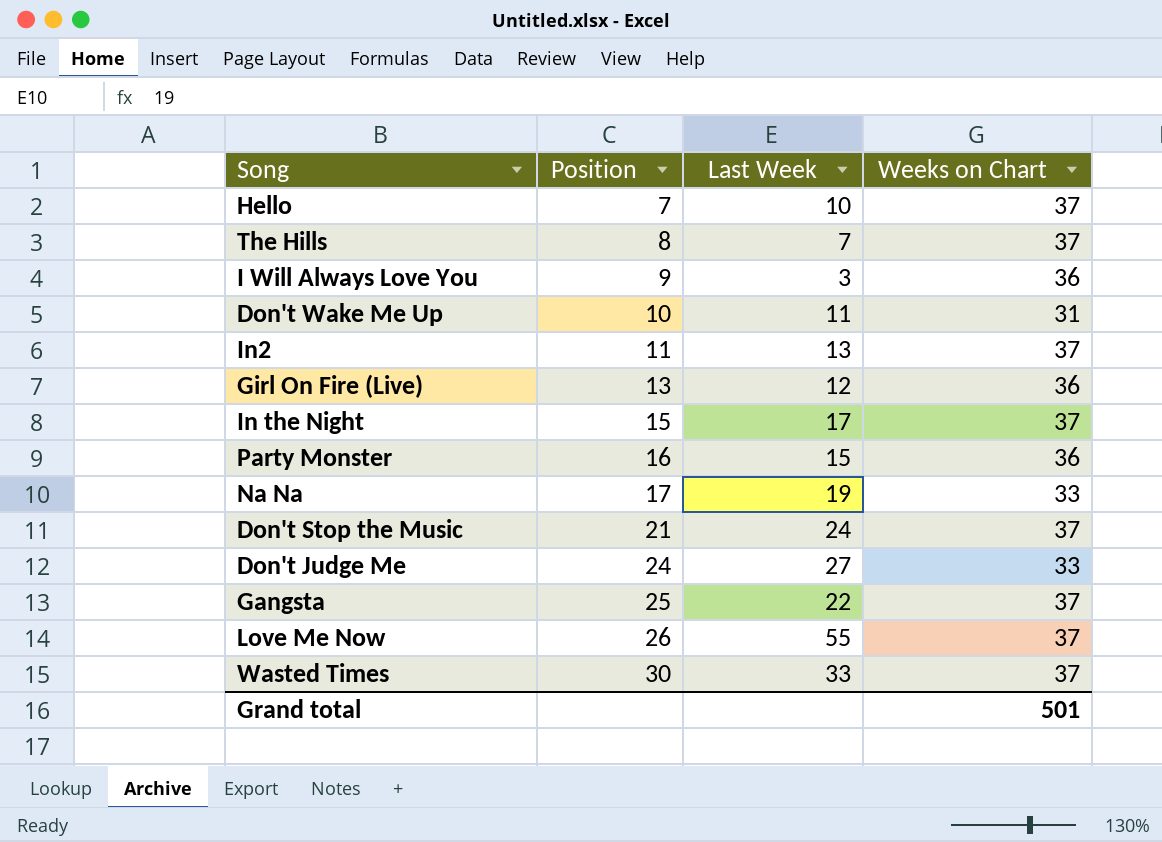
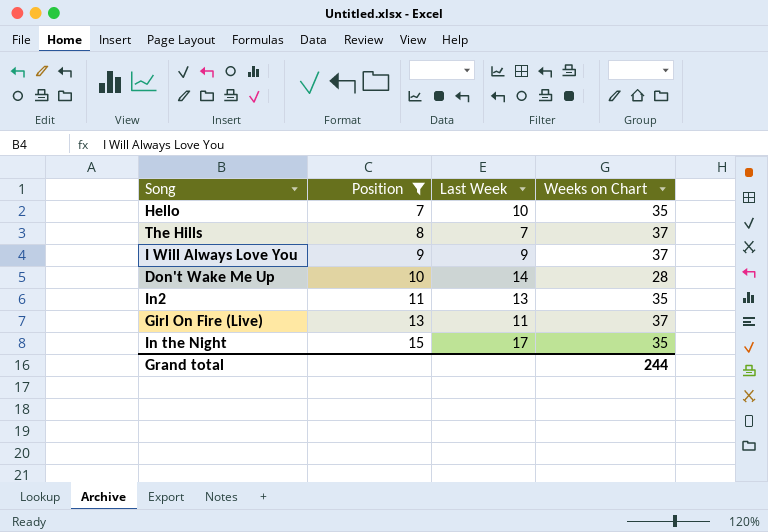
filter: none -> Position <= 15
Hello | Weeks on Chart: 37 -> 35
I Will Always Love You | Last Week: 3 -> 9
I Will Always Love You | Weeks on Chart: 36 -> 37
Don't Wake Me Up | Last Week: 11 -> 14
Don't Wake Me Up | Weeks on Chart: 31 -> 28
In2 | Weeks on Chart: 37 -> 35
Girl On Fire (Live) | Last Week: 12 -> 11
Girl On Fire (Live) | Weeks on Chart: 36 -> 37
In the Night | Weeks on Chart: 37 -> 35
Grand total | Weeks on Chart: 501 -> 244

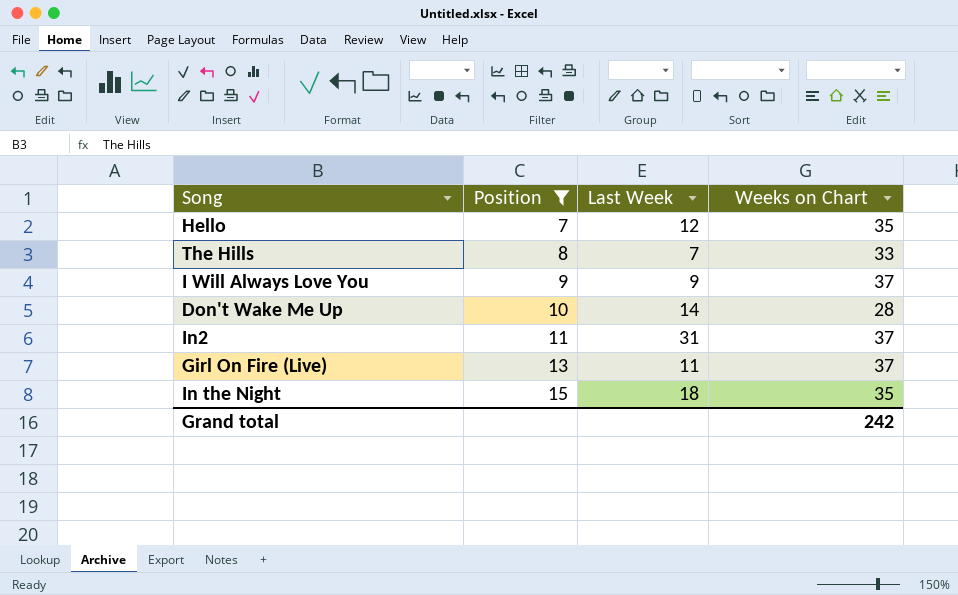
Hello | Last Week: 10 -> 12
The Hills | Weeks on Chart: 37 -> 33
In2 | Last Week: 13 -> 31
In2 | Weeks on Chart: 35 -> 37
In the Night | Last Week: 17 -> 18
Grand total | Weeks on Chart: 244 -> 242

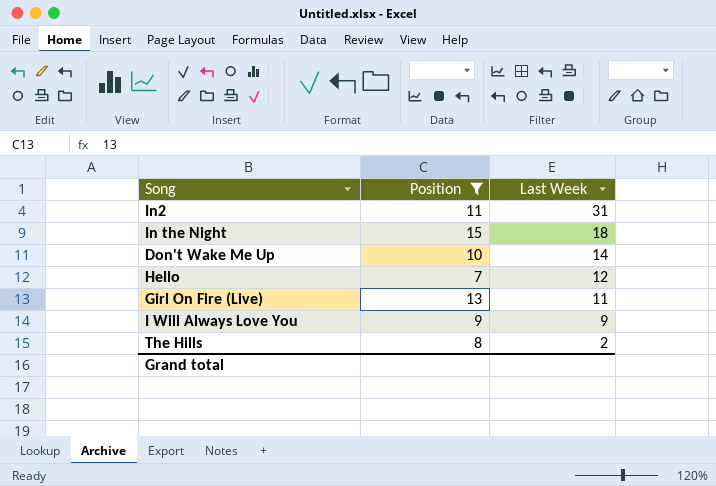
row order: Position ascending -> Last Week descending
column Weeks on Chart | position: 4 -> none
The Hills | Last Week: 7 -> 2

